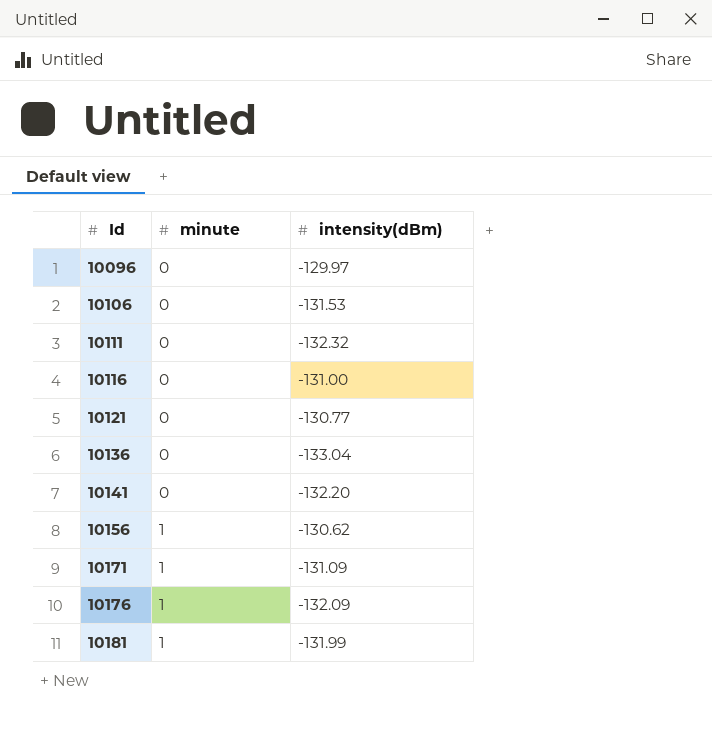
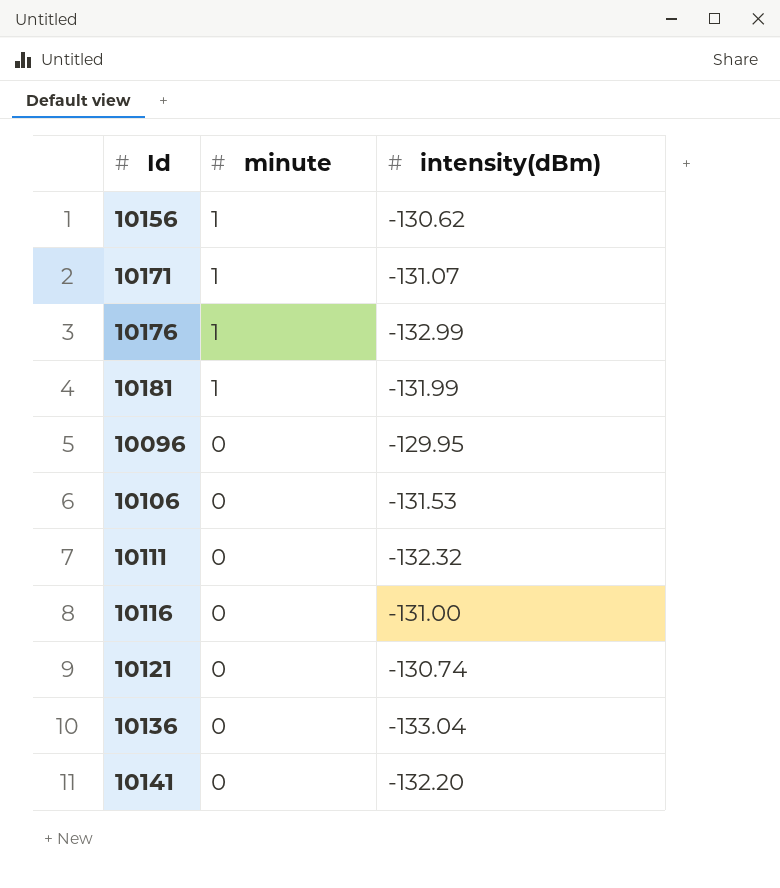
row order: Id ascending -> minute descending
10171 | intensity(dBm): -131.09 -> -131.07
10176 | intensity(dBm): -132.09 -> -132.99
10096 | intensity(dBm): -129.97 -> -129.95
10121 | intensity(dBm): -130.77 -> -130.74

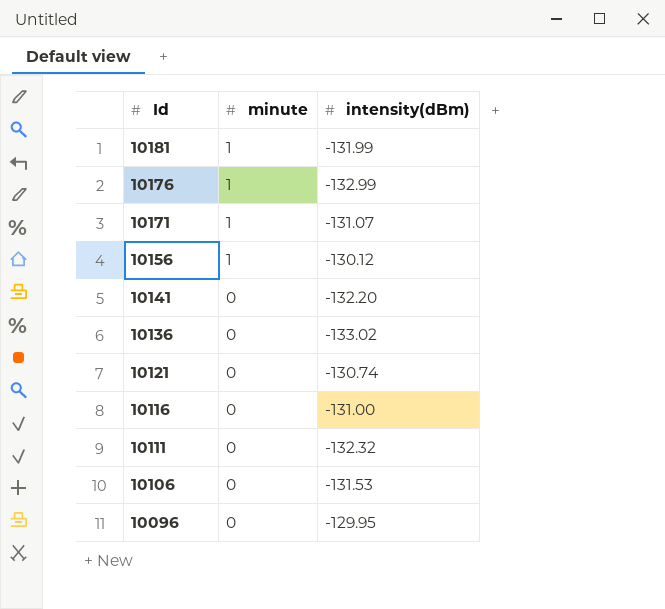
row order: minute descending -> Id descending
10156 | intensity(dBm): -130.62 -> -130.12
10136 | intensity(dBm): -133.04 -> -133.02

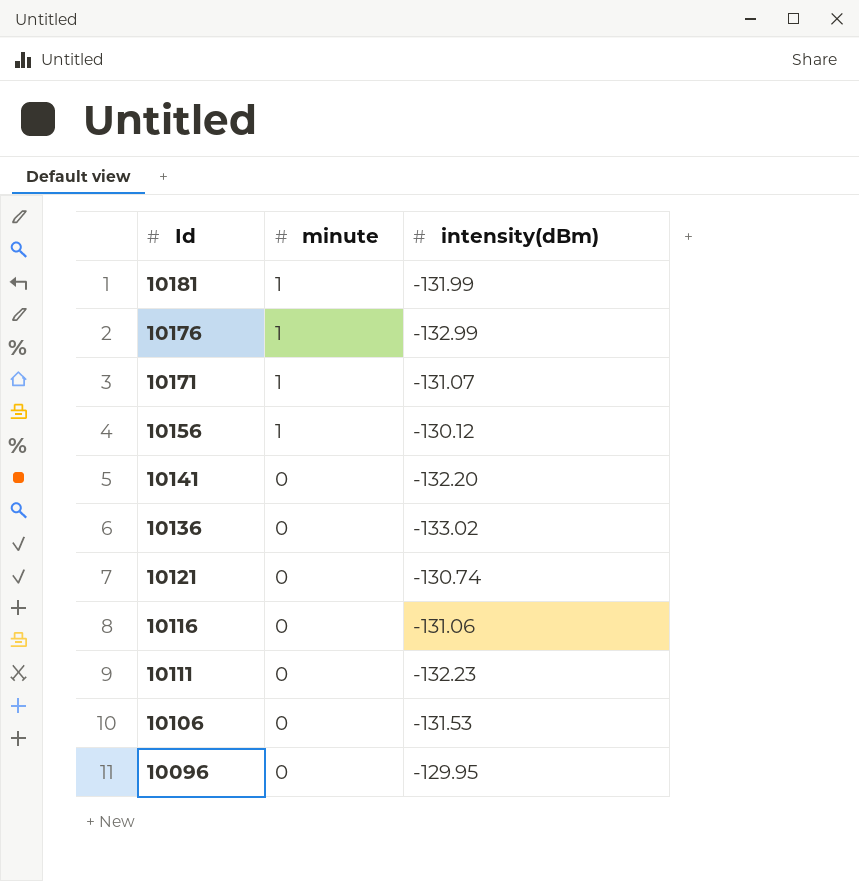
10116 | intensity(dBm): -131.00 -> -131.06
10111 | intensity(dBm): -132.32 -> -132.23

